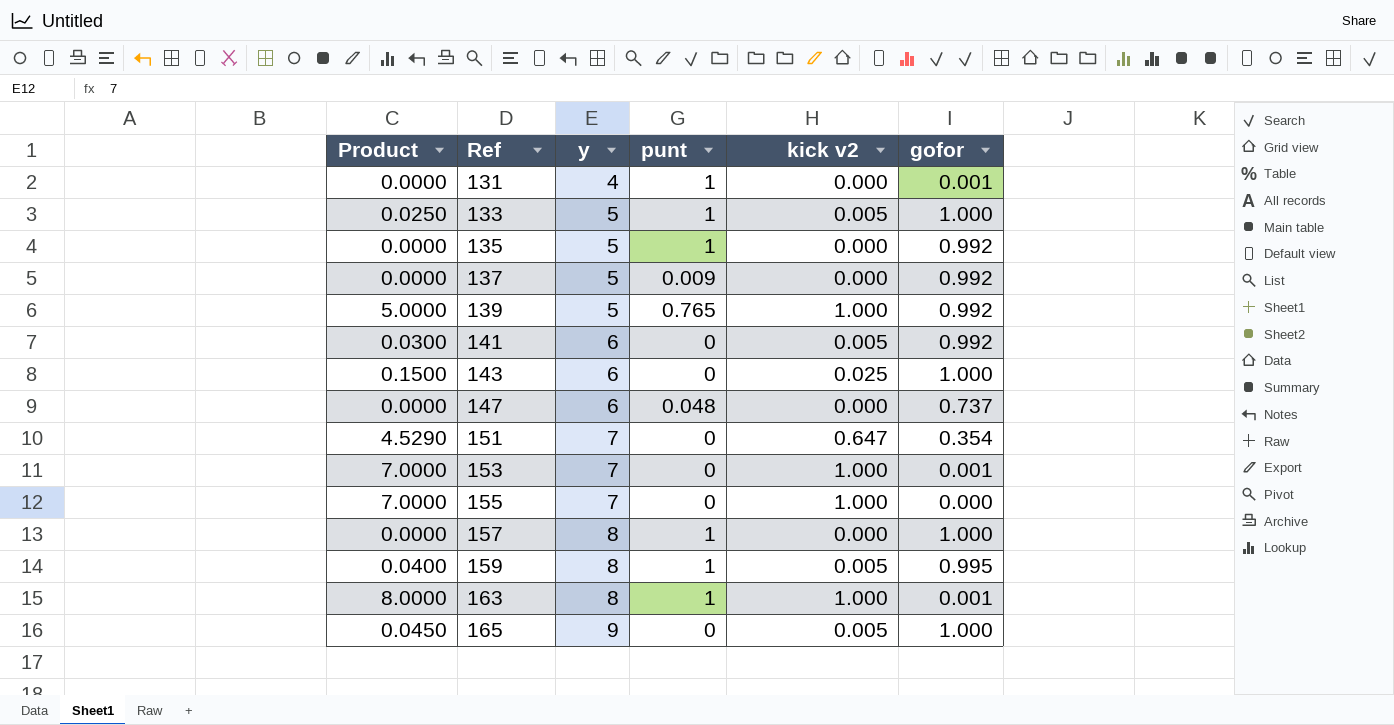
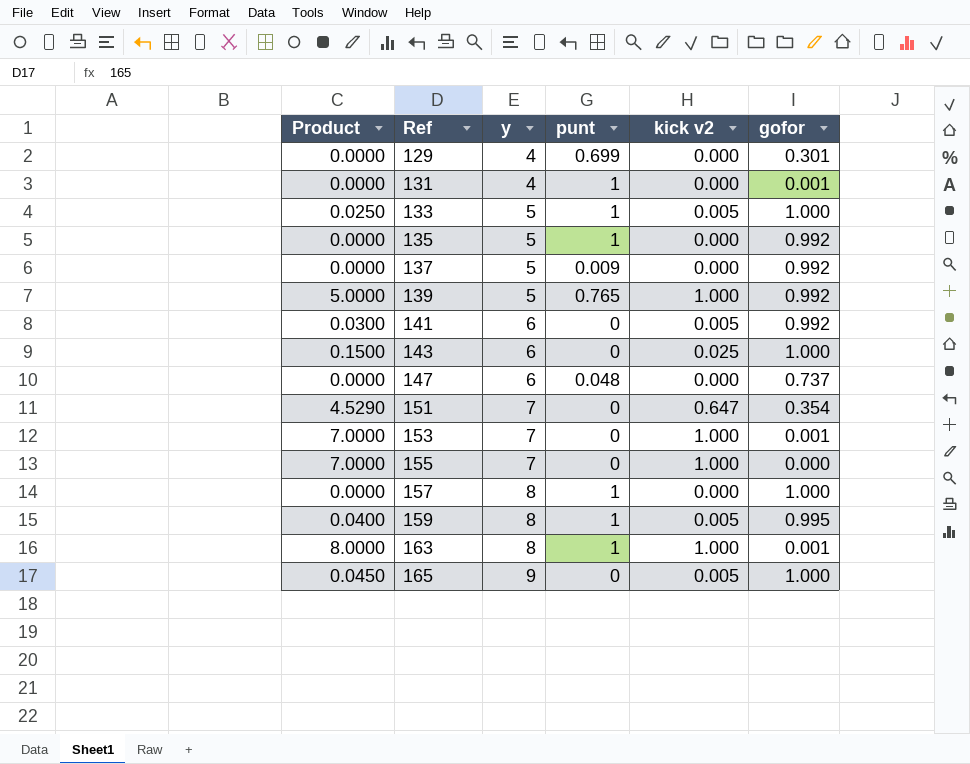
row 129: none -> 0.0000 | 4 | 0.699 | 0.000 | 0.301

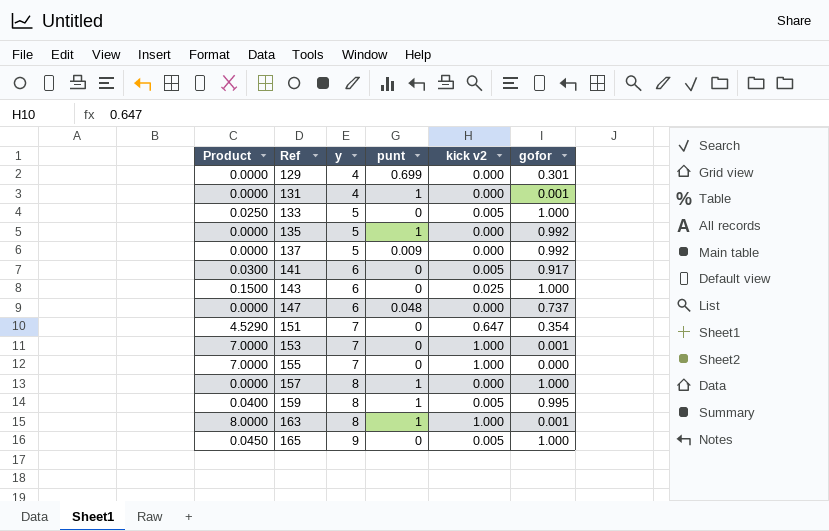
row 139: 5.0000 | 5 | 0.765 | 1.000 | 0.992 -> none
133 | punt: 1 -> 0
141 | gofor: 0.992 -> 0.917

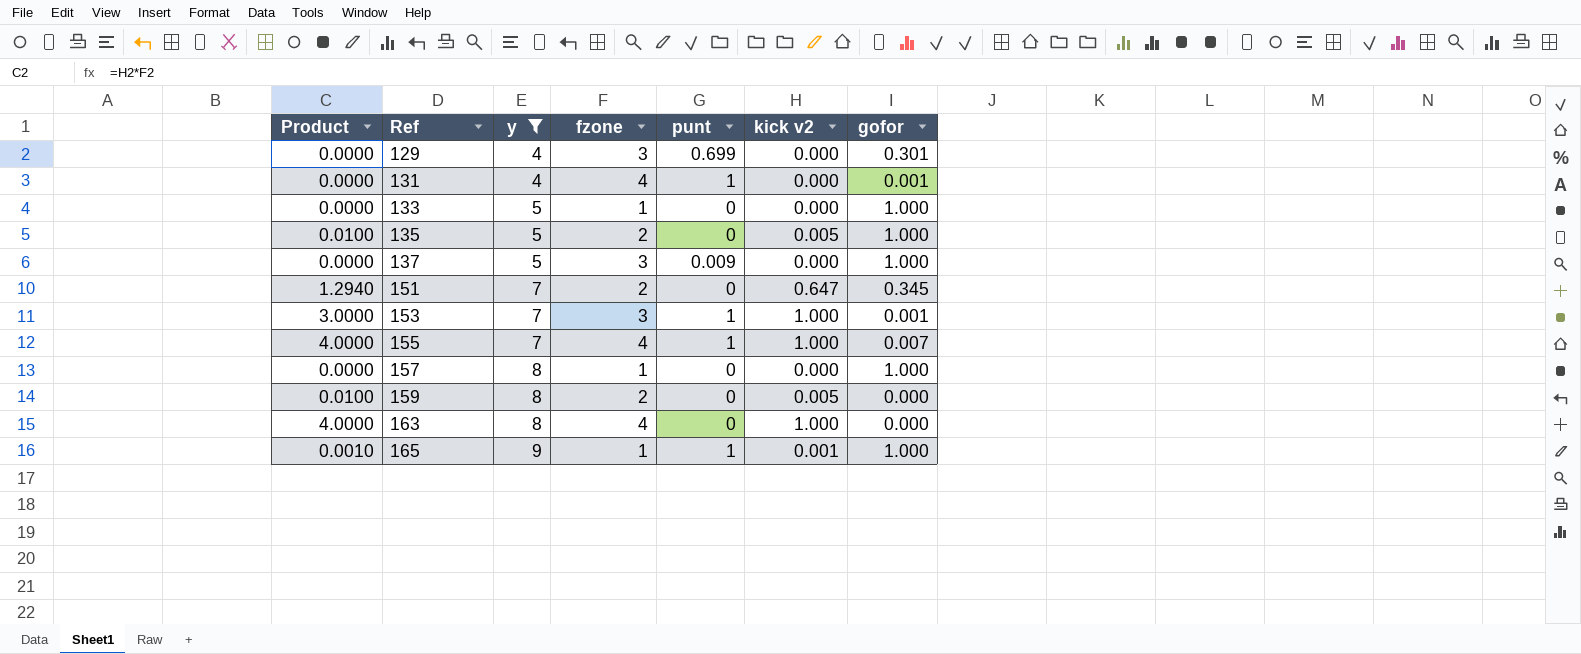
filter: none -> y != 6
column Product | formula: [y] * [kick v2] -> [fzone] * [kick v2]
column fzone | position: none -> 4
133 | kick v2: 0.005 -> 0.000
135 | punt: 1 -> 0
135 | kick v2: 0.000 -> 0.005
135 | gofor: 0.992 -> 1.000
137 | gofor: 0.992 -> 1.000
151 | gofor: 0.354 -> 0.345
153 | punt: 0 -> 1
155 | punt: 0 -> 1
155 | gofor: 0.000 -> 0.007
157 | punt: 1 -> 0
159 | punt: 1 -> 0
159 | gofor: 0.995 -> 0.000
163 | punt: 1 -> 0
163 | gofor: 0.001 -> 0.000
165 | punt: 0 -> 1
165 | kick v2: 0.005 -> 0.001

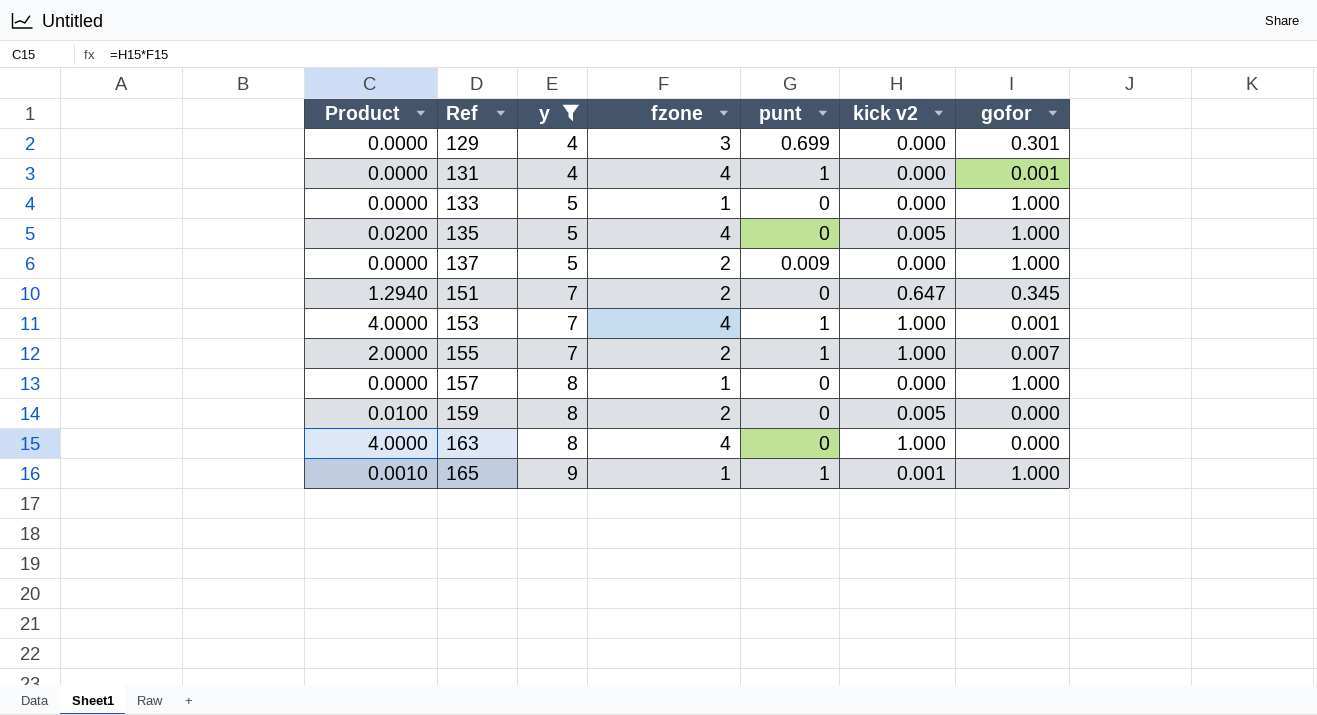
135 | Product: 0.0100 -> 0.0200
135 | fzone: 2 -> 4
137 | fzone: 3 -> 2
153 | Product: 3.0000 -> 4.0000
153 | fzone: 3 -> 4
155 | Product: 4.0000 -> 2.0000
155 | fzone: 4 -> 2

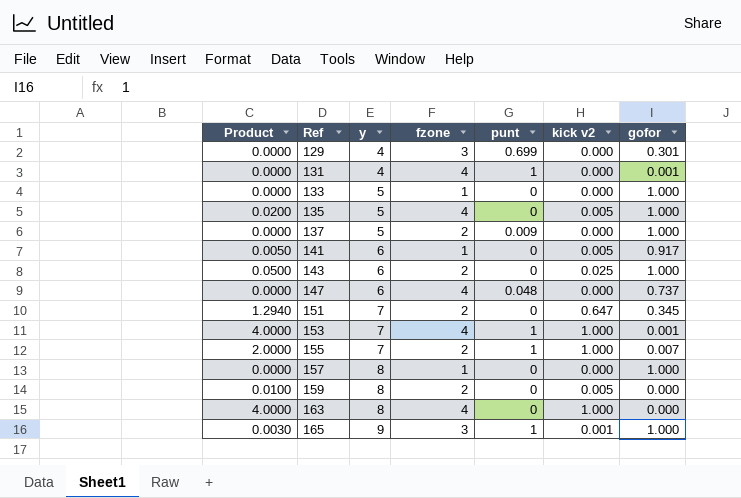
filter: y != 6 -> none
165 | Product: 0.0010 -> 0.0030
165 | fzone: 1 -> 3

